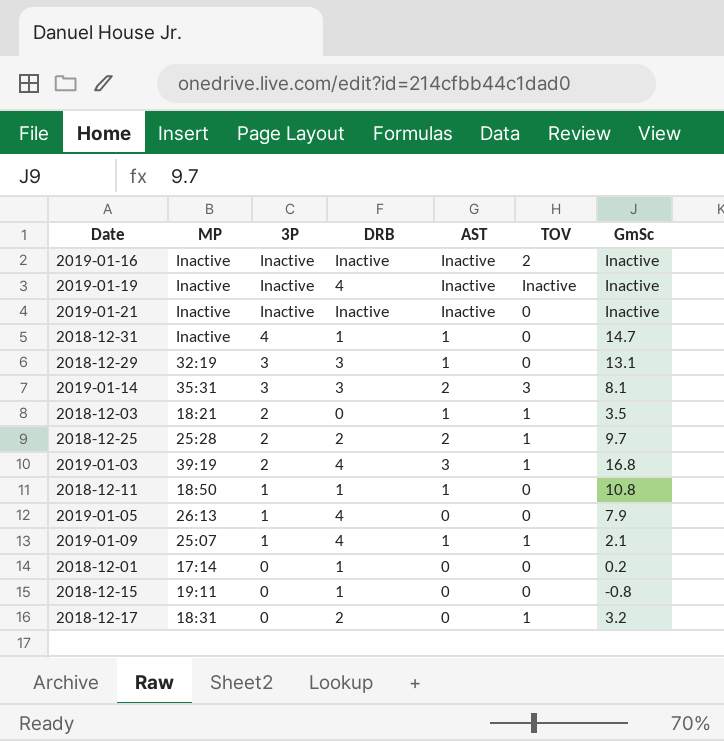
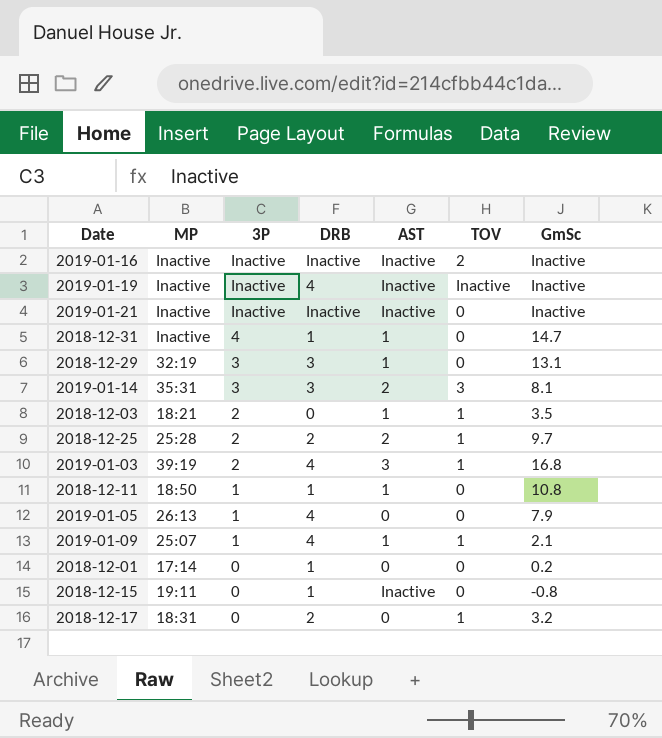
2018-12-15 | AST: 0 -> Inactive

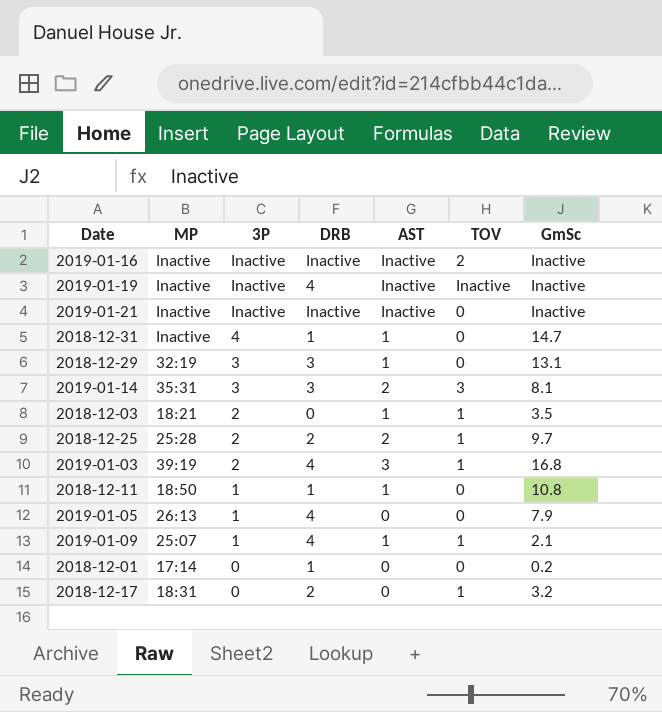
row 2018-12-15: 19:11 | 0 | 1 | Inactive | 0 | -0.8 -> none

